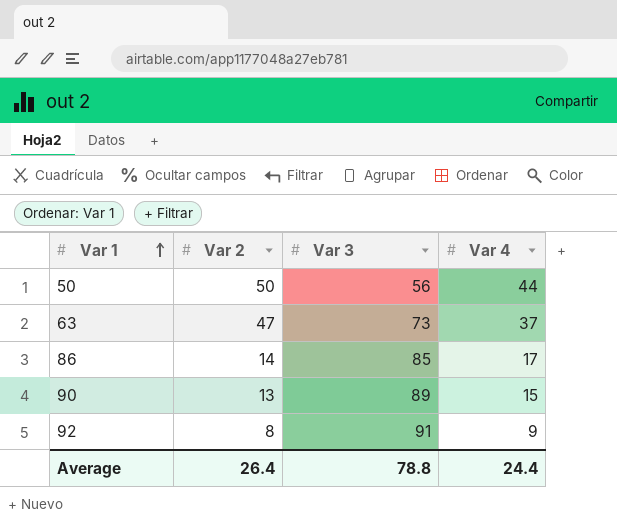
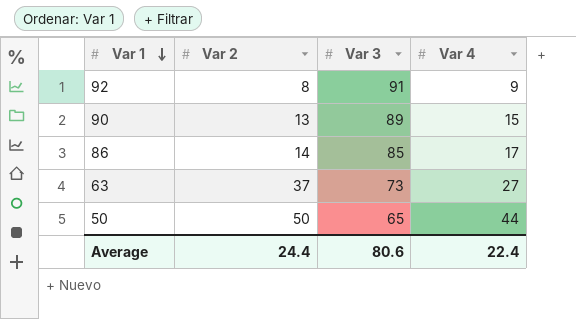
row order: Var 1 ascending -> Var 1 descending
63 | Var 2: 47 -> 37
63 | Var 4: 37 -> 27
50 | Var 3: 56 -> 65
Average | Var 2: 26.4 -> 24.4
Average | Var 3: 78.8 -> 80.6
Average | Var 4: 24.4 -> 22.4

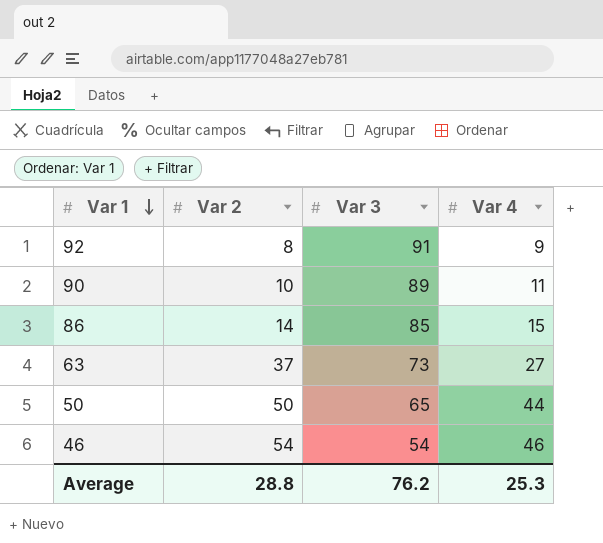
90 | Var 2: 13 -> 10
90 | Var 4: 15 -> 11
86 | Var 4: 17 -> 15
row 46: none -> 54 | 54 | 46
Average | Var 2: 24.4 -> 28.8
Average | Var 3: 80.6 -> 76.2
Average | Var 4: 22.4 -> 25.3

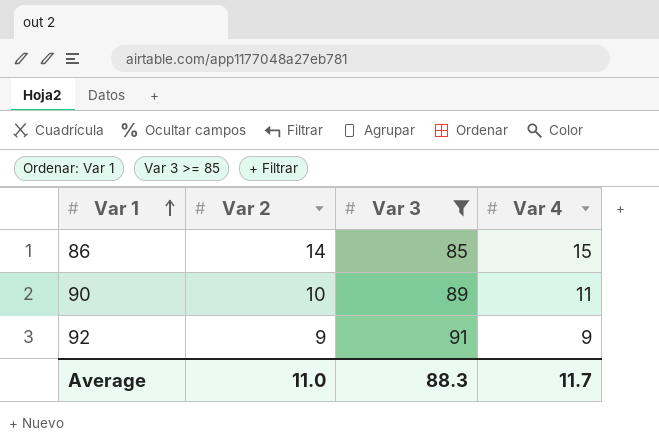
filter: none -> Var 3 >= 85
row order: Var 1 descending -> Var 1 ascending
92 | Var 2: 8 -> 9
Average | Var 2: 28.8 -> 11.0
Average | Var 3: 76.2 -> 88.3
Average | Var 4: 25.3 -> 11.7

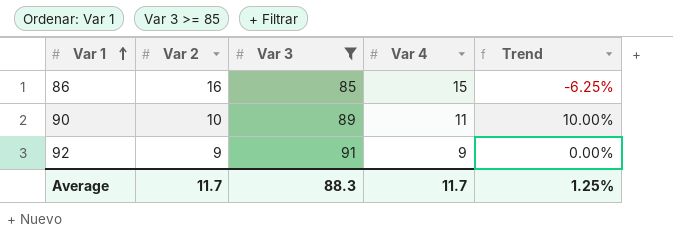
column Trend | formula: none -> ([Var 4] - [Var 2]) / [Var 2]
86 | Var 2: 14 -> 16
Average | Var 2: 11.0 -> 11.7

